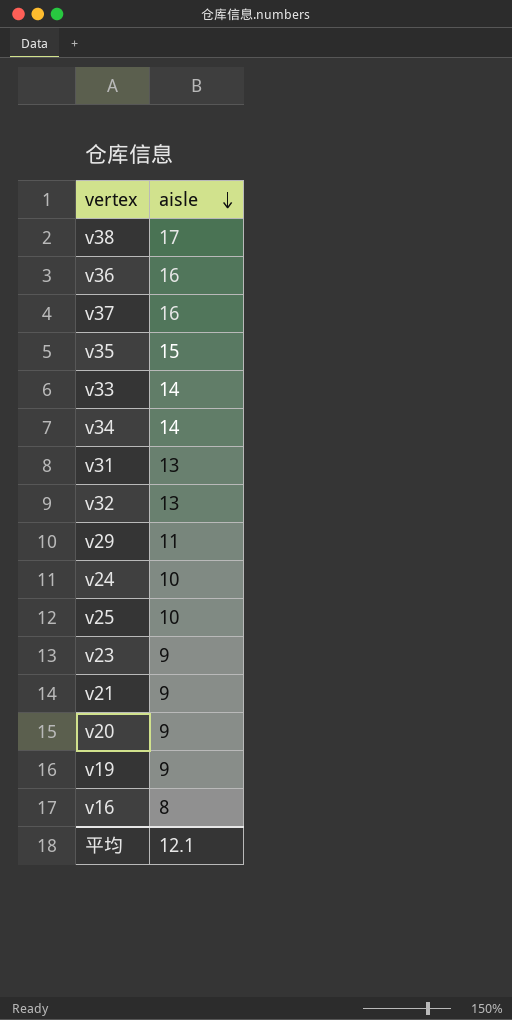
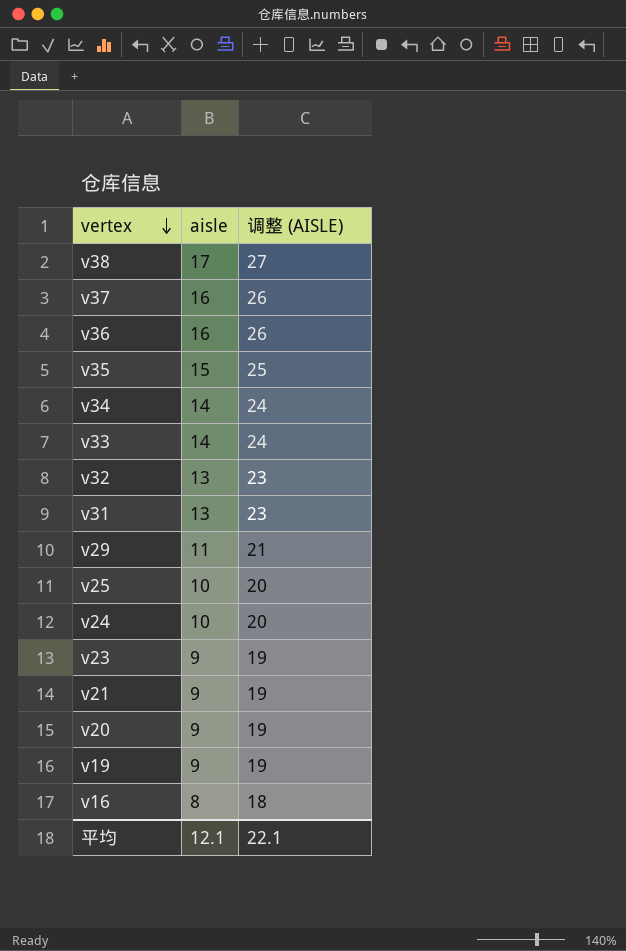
row order: aisle descending -> vertex descending
column 调整 (AISLE) | formula: none -> [aisle] + 10

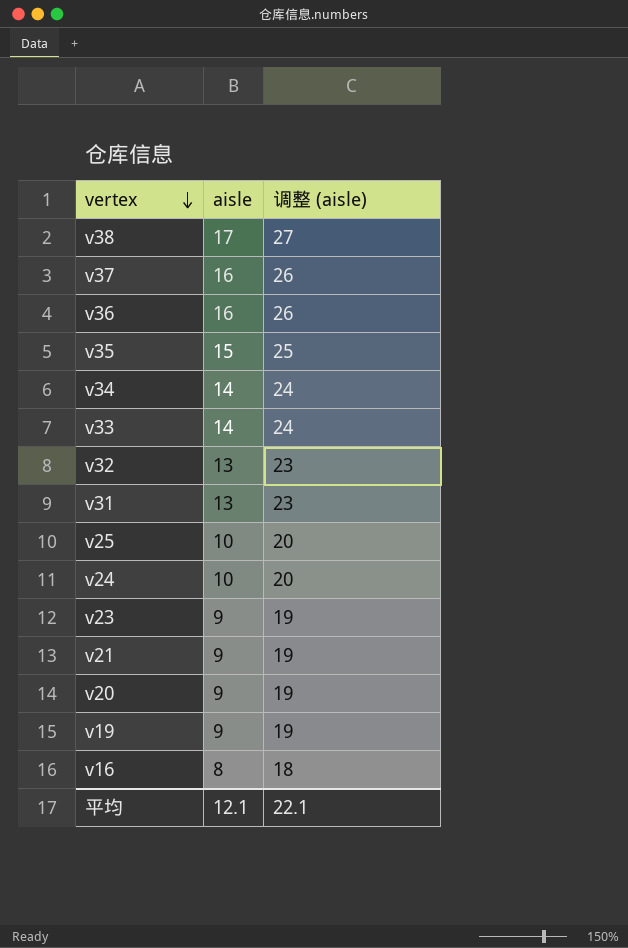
column name: 调整 (AISLE) -> 调整 (aisle)
row v29: 11 | 21 -> none

